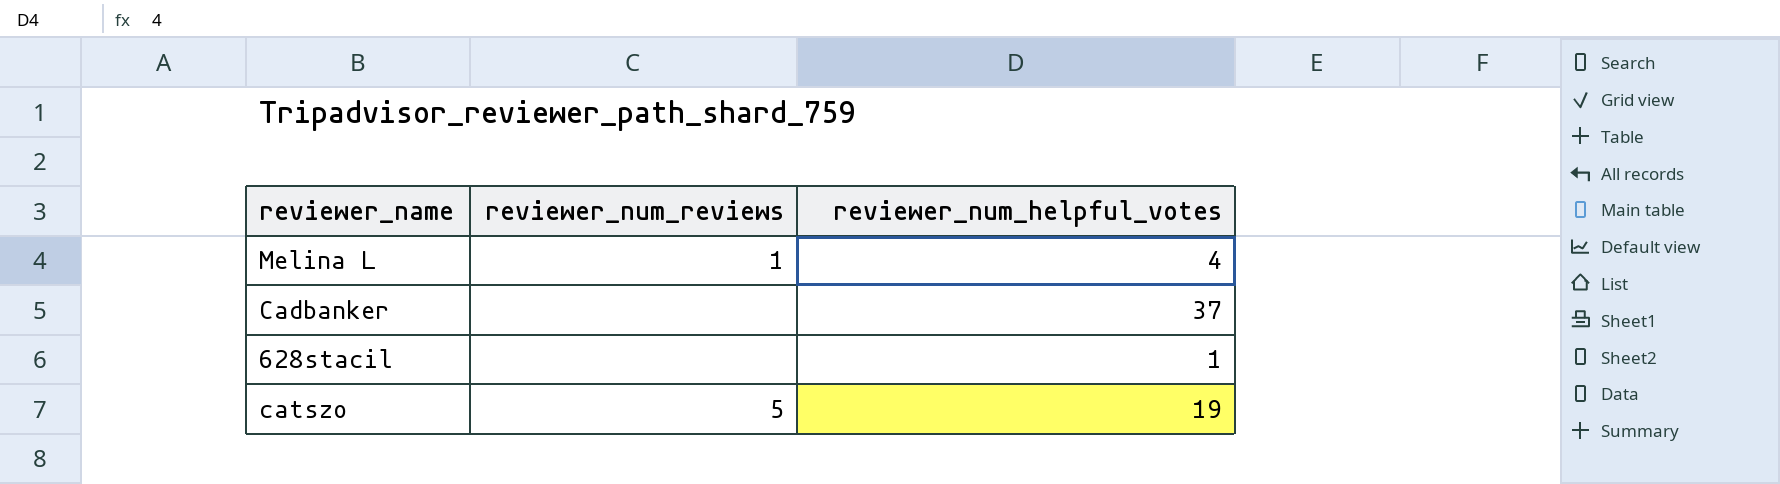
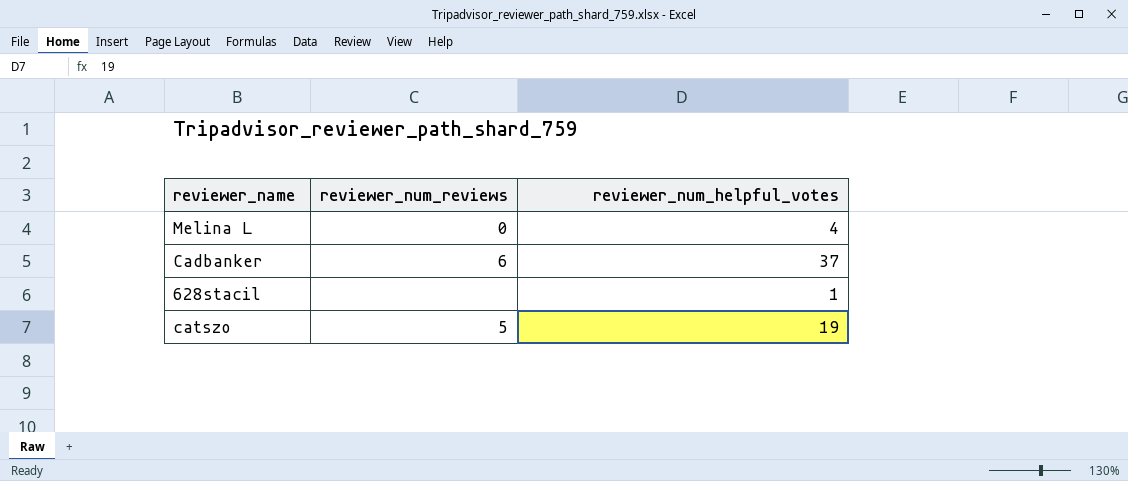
Melina L | reviewer_num_reviews: 1 -> 0
Cadbanker | reviewer_num_reviews: none -> 6

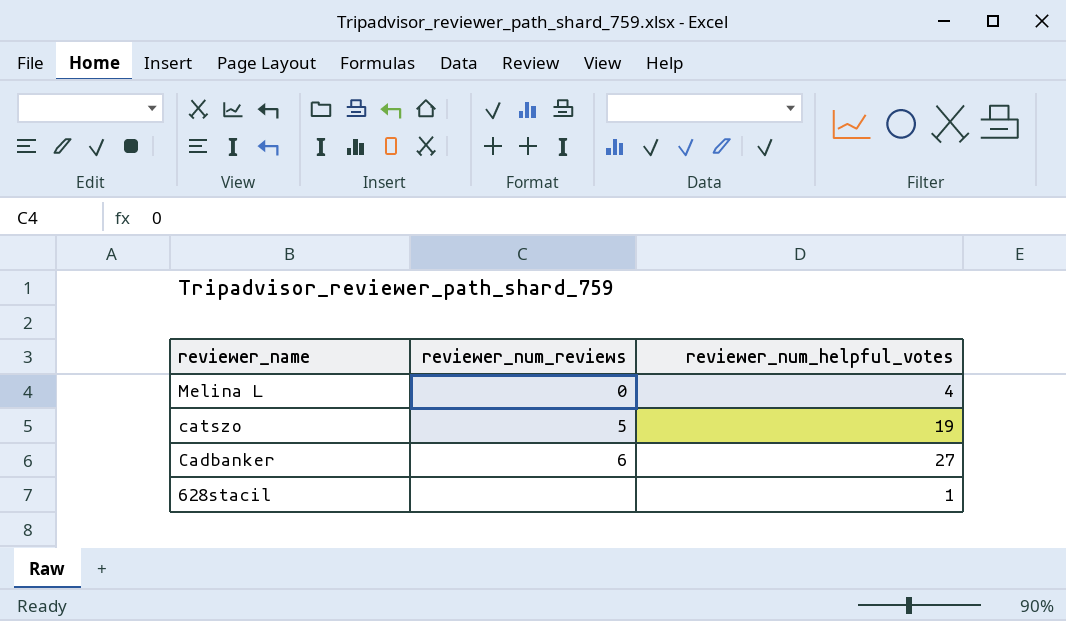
row order: none -> reviewer_name descending
Cadbanker | reviewer_num_helpful_votes: 37 -> 27

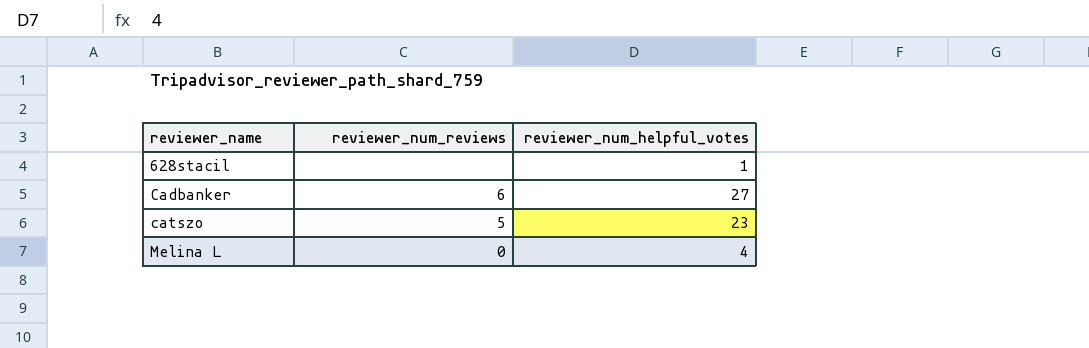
row order: reviewer_name descending -> reviewer_name ascending
catszo | reviewer_num_helpful_votes: 19 -> 23

